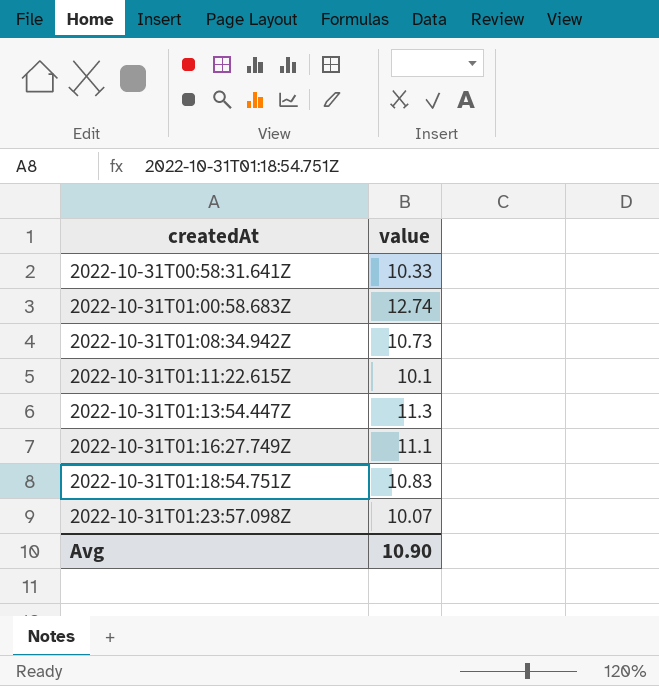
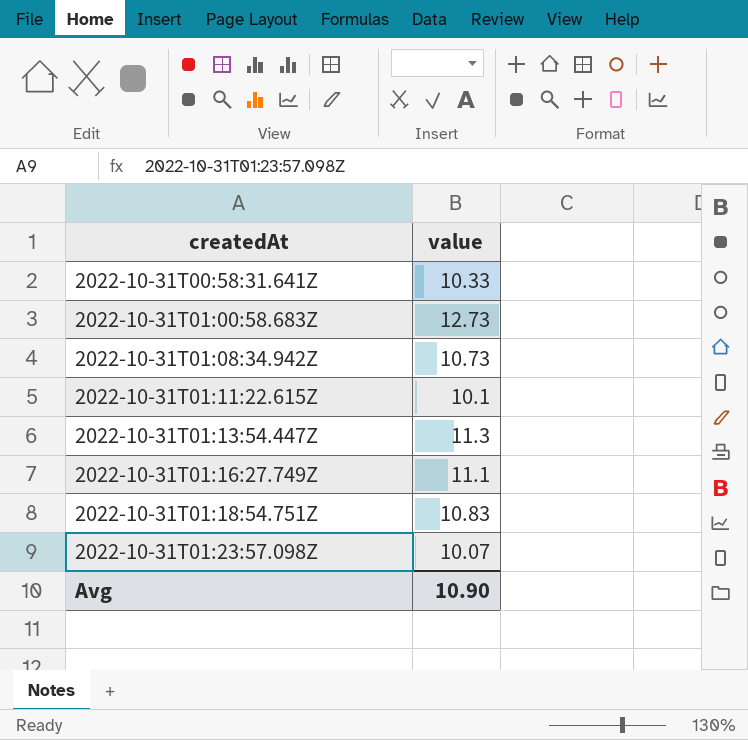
2022-10-31T01:00:58.683Z | value: 12.74 -> 12.73

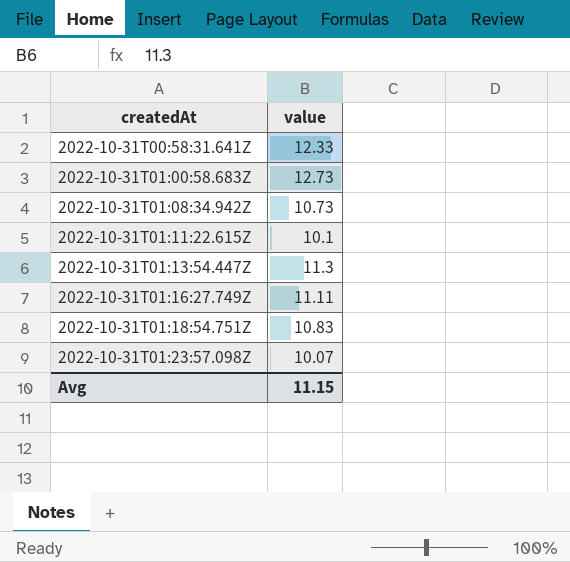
2022-10-31T00:58:31.641Z | value: 10.33 -> 12.33
2022-10-31T01:16:27.749Z | value: 11.1 -> 11.11
Avg | value: 10.90 -> 11.15

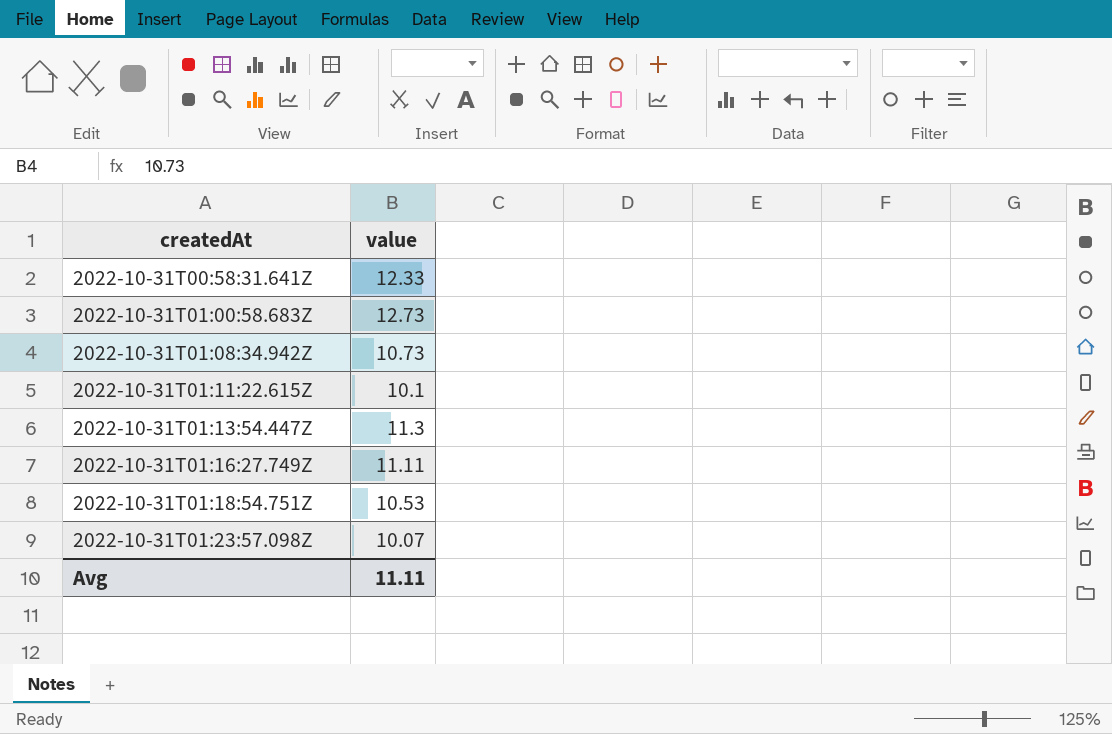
2022-10-31T01:18:54.751Z | value: 10.83 -> 10.53
Avg | value: 11.15 -> 11.11

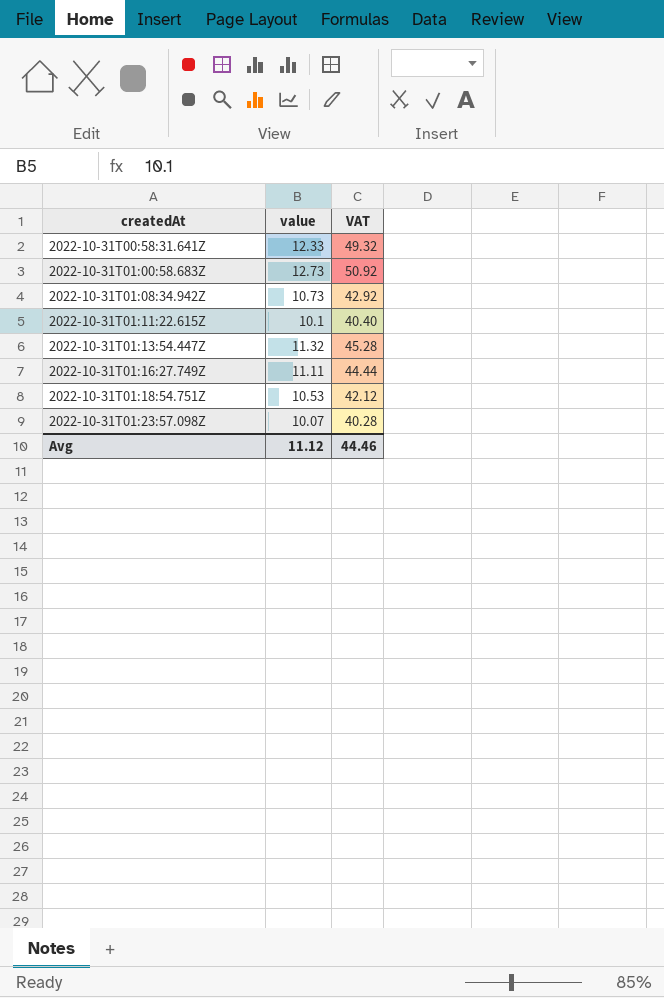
column VAT | formula: none -> [value] * 4
2022-10-31T01:13:54.447Z | value: 11.3 -> 11.32
Avg | value: 11.11 -> 11.12

